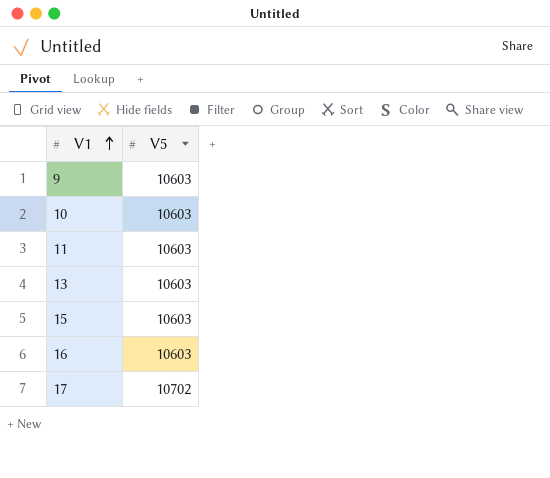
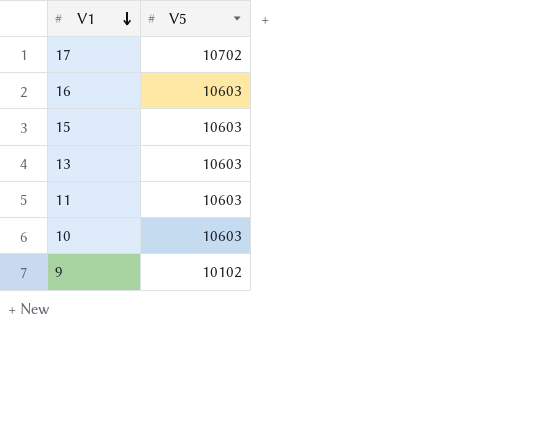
row order: V1 ascending -> V1 descending
9 | V5: 10603 -> 10102

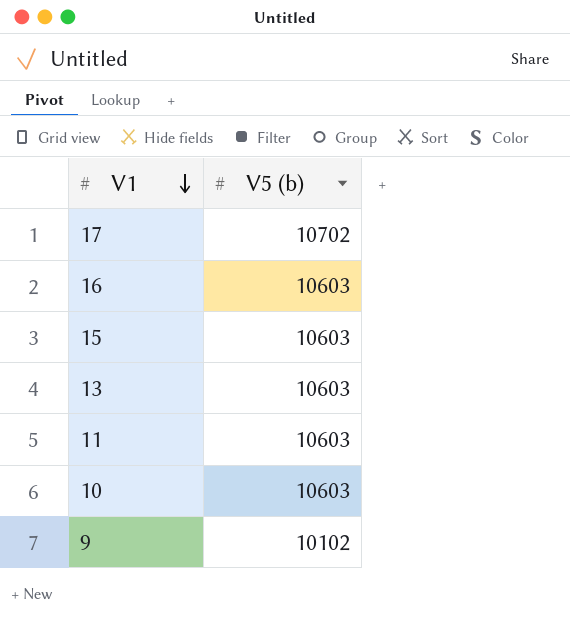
column name: V5 -> V5 (b)

